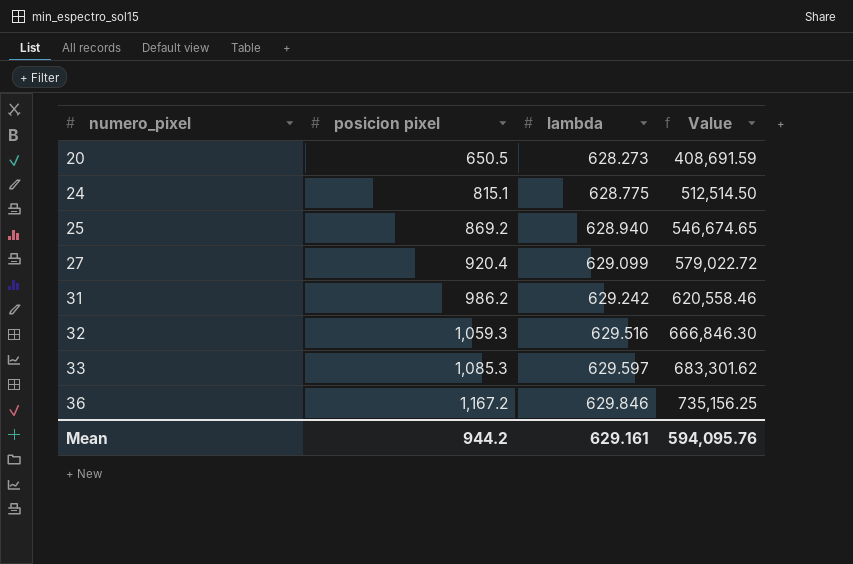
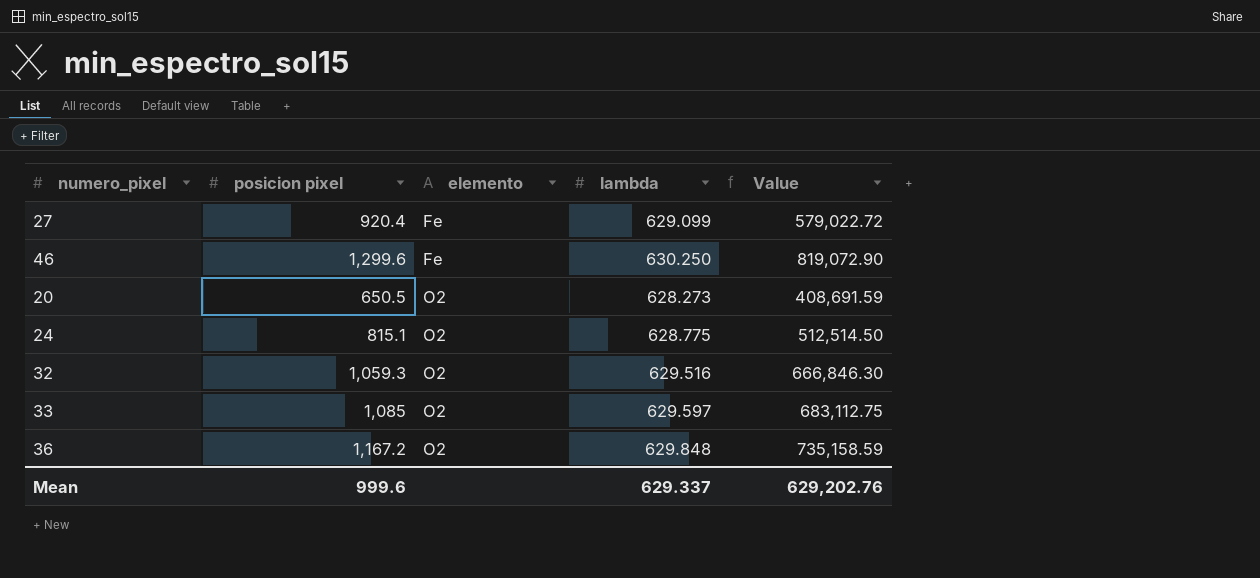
row order: numero_pixel ascending -> elemento ascending
column elemento | position: none -> 3
row 25: 869.2 | 628.940 | 546,674.65 -> none
row 31: 986.2 | 629.242 | 620,558.46 -> none
row 46: none -> 1,299.6 | Fe | 630.250 | 819,072.90
33 | posicion pixel: 1,085.3 -> 1,085
33 | Value: 683,301.62 -> 683,112.75
36 | lambda: 629.846 -> 629.848
36 | Value: 735,156.25 -> 735,158.59
Mean | posicion pixel: 944.2 -> 999.6
Mean | lambda: 629.161 -> 629.337
Mean | Value: 594,095.76 -> 629,202.76

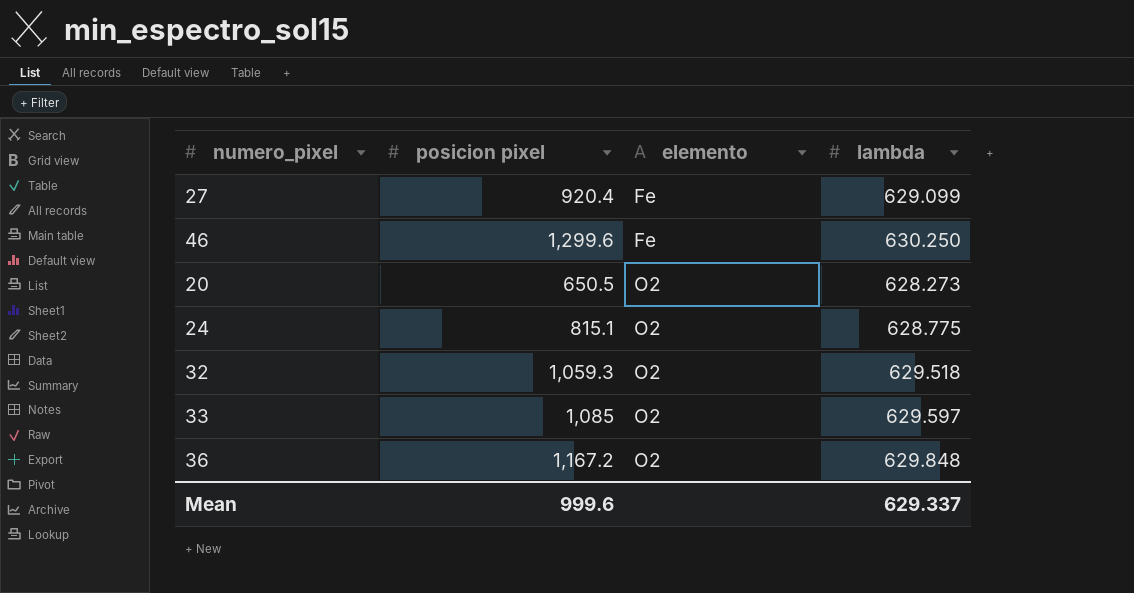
column Value | formula: [posicion pixel] * [lambda] -> none
32 | lambda: 629.516 -> 629.518

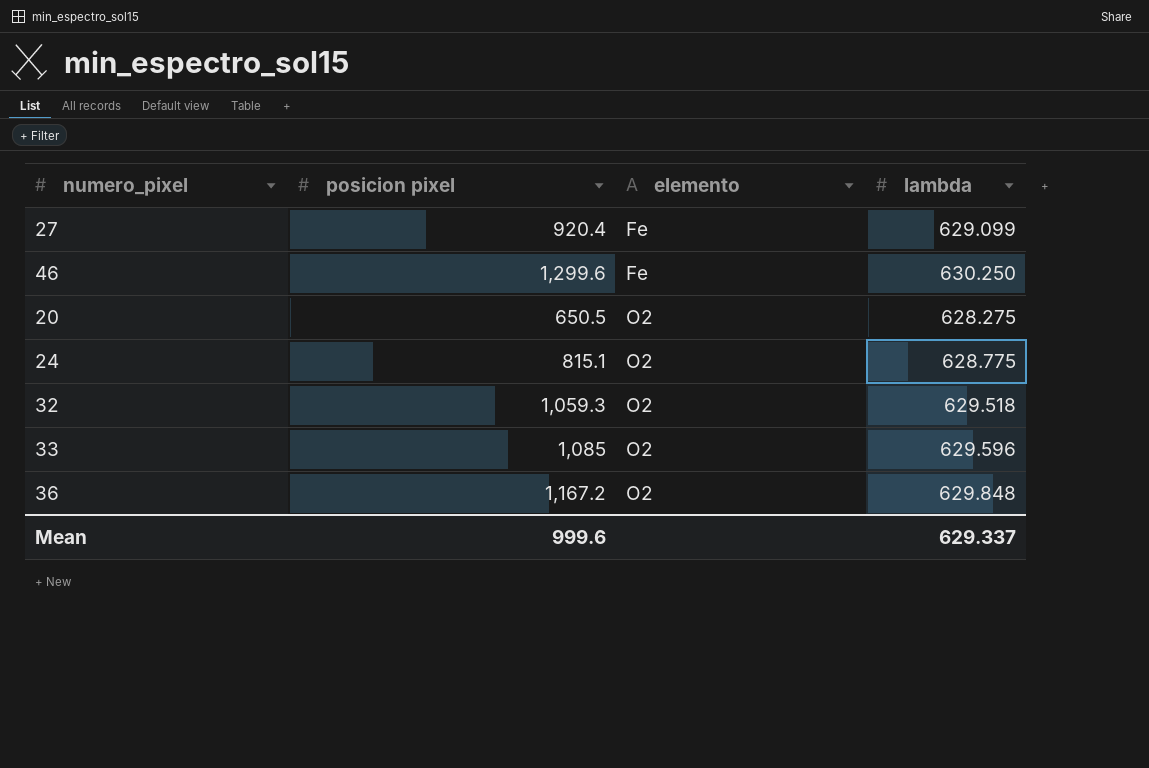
20 | lambda: 628.273 -> 628.275
33 | lambda: 629.597 -> 629.596

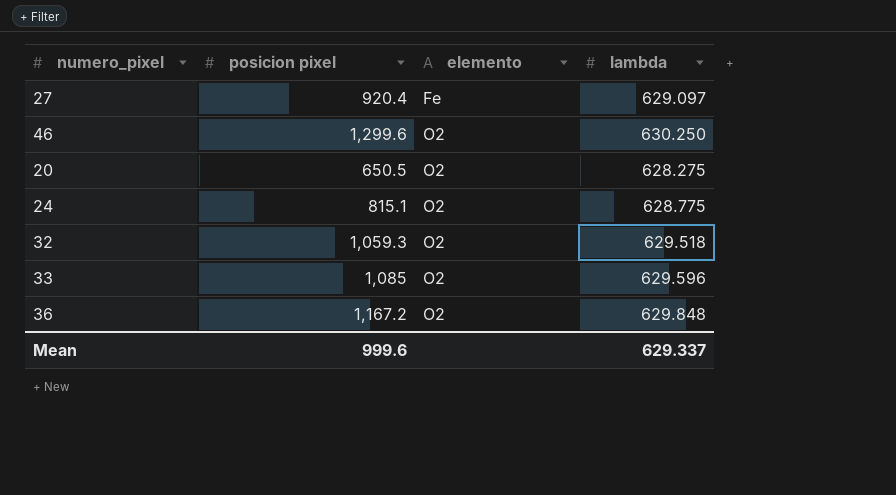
27 | lambda: 629.099 -> 629.097
46 | elemento: Fe -> O2

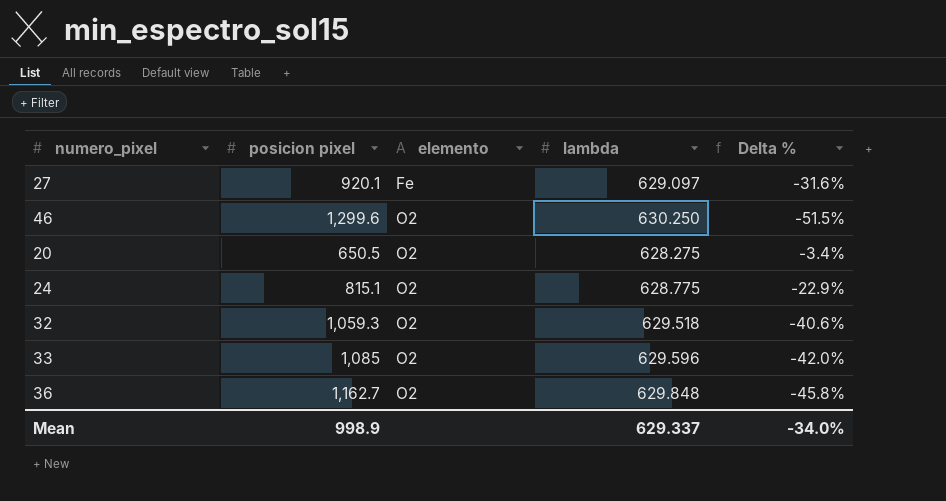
column Delta % | formula: none -> ([lambda] - [posicion pixel]) / [posicion pixel]
27 | posicion pixel: 920.4 -> 920.1
36 | posicion pixel: 1,167.2 -> 1,162.7
Mean | posicion pixel: 999.6 -> 998.9

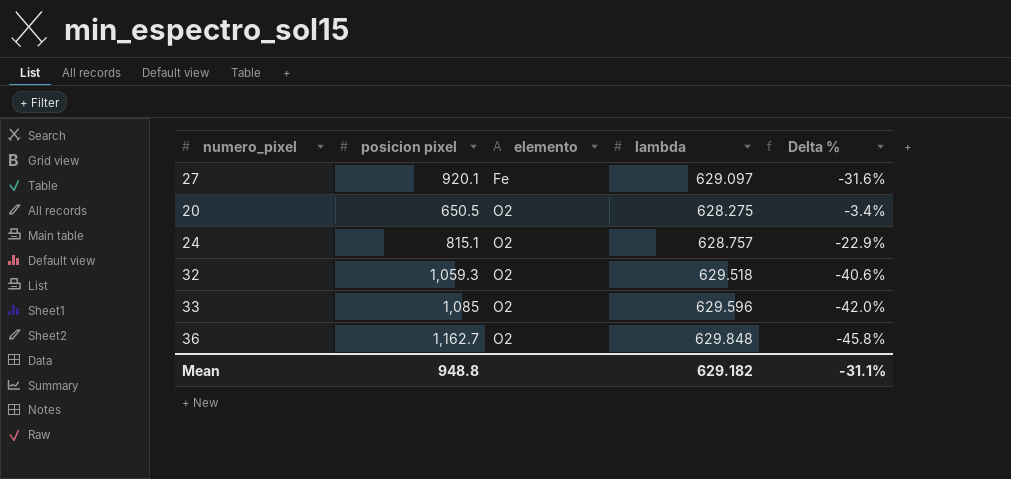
row 46: 1,299.6 | O2 | 630.250 | -51.5% -> none
24 | lambda: 628.775 -> 628.757
Mean | posicion pixel: 998.9 -> 948.8
Mean | lambda: 629.337 -> 629.182
Mean | Delta %: -34.0% -> -31.1%

